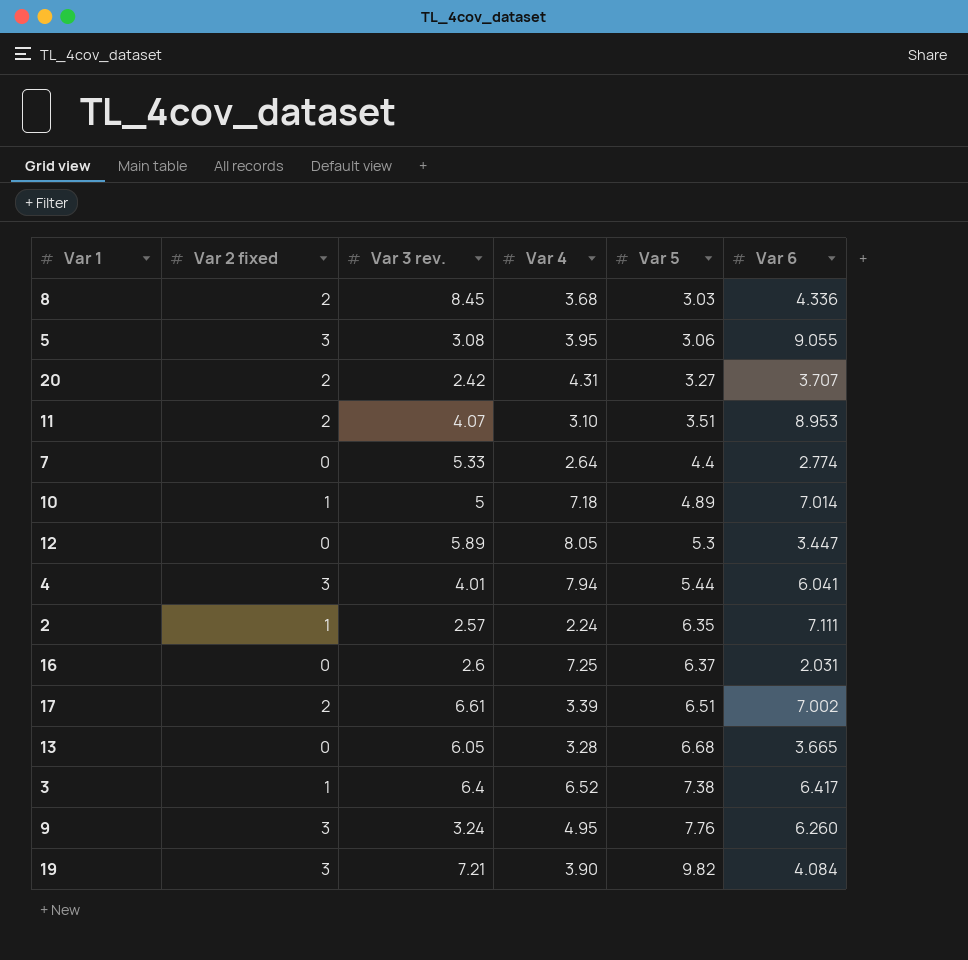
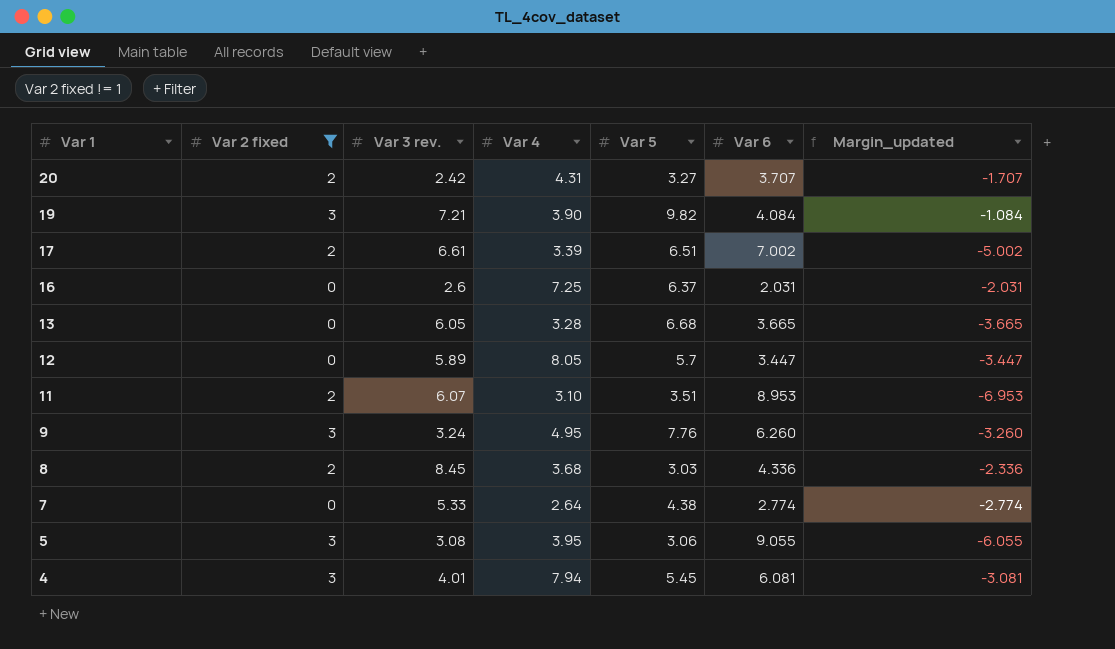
filter: none -> Var 2 fixed != 1
row order: Var 5 ascending -> Var 1 descending
column Margin_updated | formula: none -> [Var 2 fixed] - [Var 6]
12 | Var 5: 5.3 -> 5.7
11 | Var 3 rev.: 4.07 -> 6.07
7 | Var 5: 4.4 -> 4.38
4 | Var 5: 5.44 -> 5.45
4 | Var 6: 6.041 -> 6.081

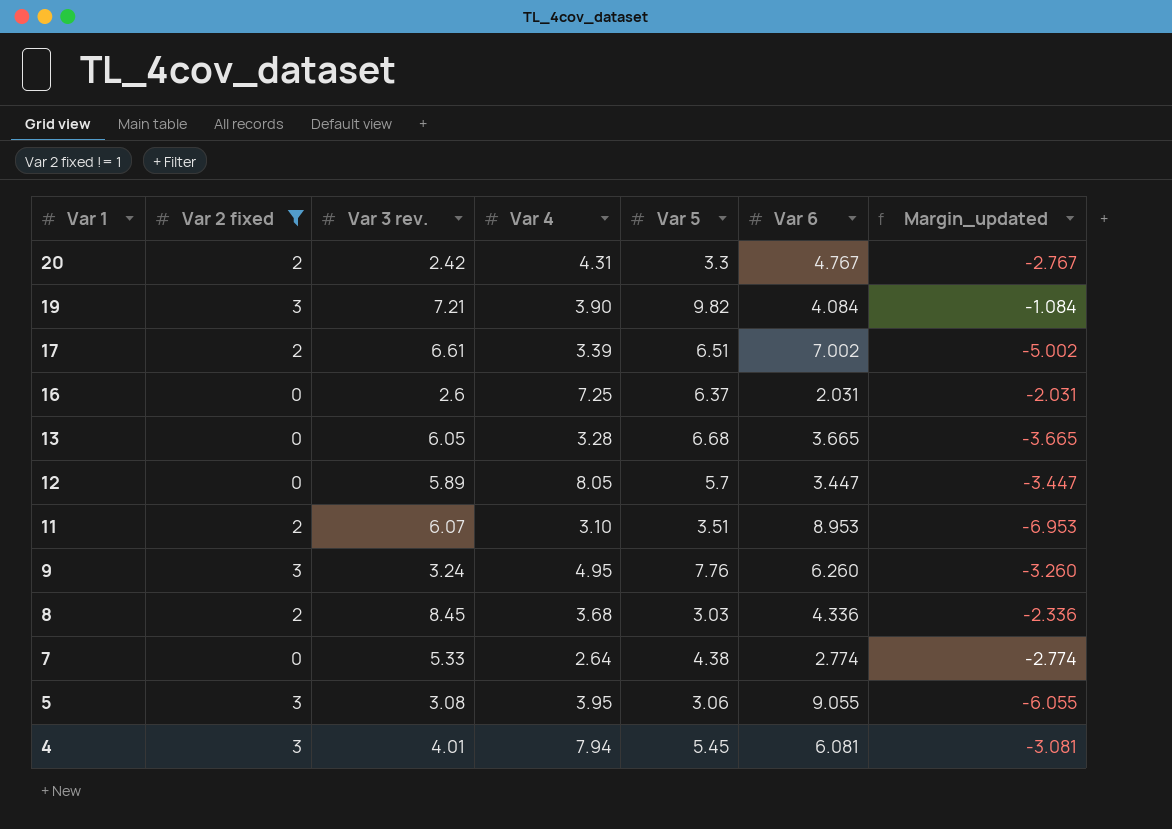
20 | Var 5: 3.27 -> 3.3
20 | Var 6: 3.707 -> 4.767
20 | Margin_updated: -1.707 -> -2.767

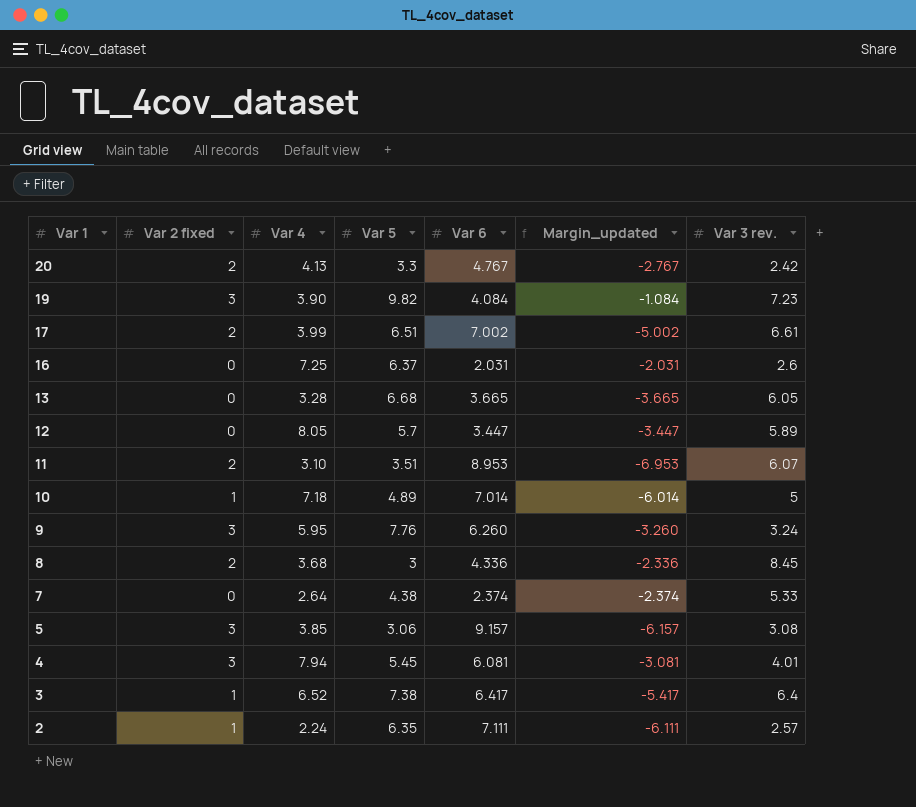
filter: Var 2 fixed != 1 -> none
column Var 3 rev. | position: 3 -> 7
20 | Var 4: 4.31 -> 4.13
19 | Var 3 rev.: 7.21 -> 7.23
17 | Var 4: 3.39 -> 3.99
9 | Var 4: 4.95 -> 5.95
8 | Var 5: 3.03 -> 3
7 | Var 6: 2.774 -> 2.374
7 | Margin_updated: -2.774 -> -2.374
5 | Var 4: 3.95 -> 3.85
5 | Var 6: 9.055 -> 9.157
5 | Margin_updated: -6.055 -> -6.157

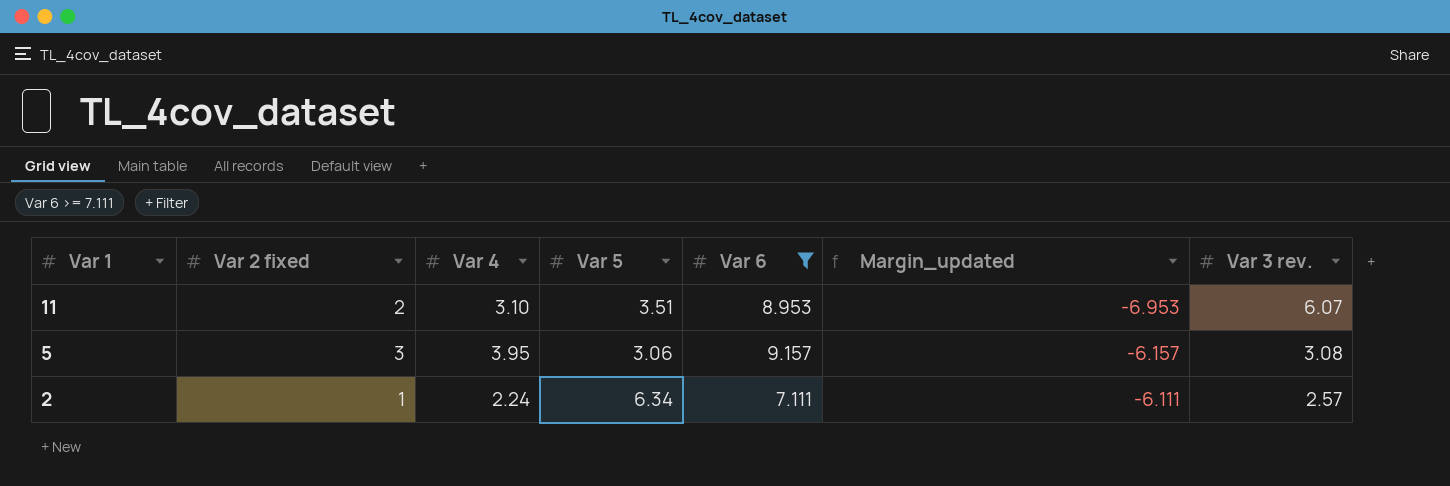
filter: none -> Var 6 >= 7.111
5 | Var 4: 3.85 -> 3.95
2 | Var 5: 6.35 -> 6.34

